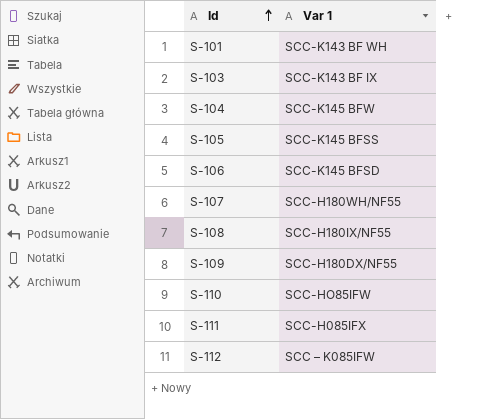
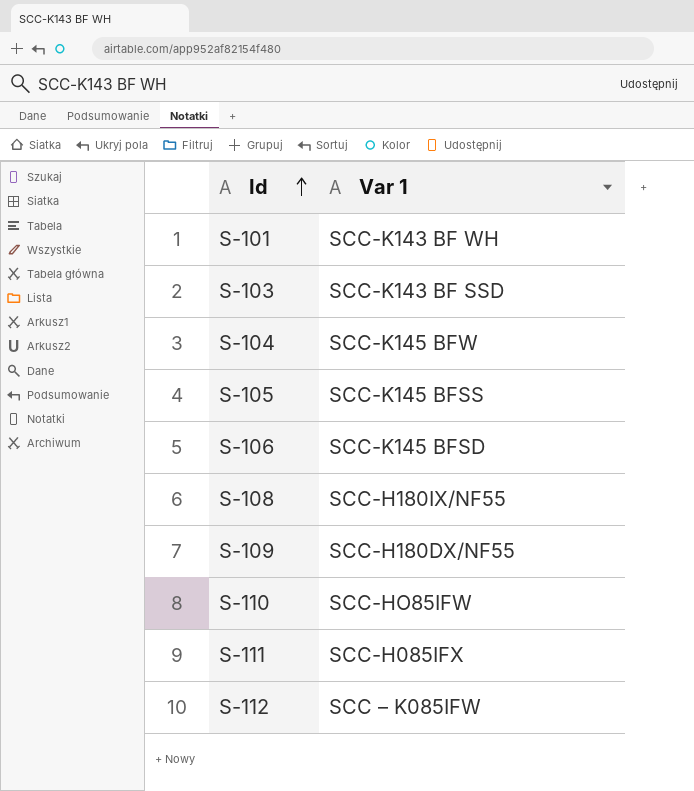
row S-107: SCC-H180WH/NF55 -> none
S-103 | Var 1: SCC-K143 BF IX -> SCC-K143 BF SSD

